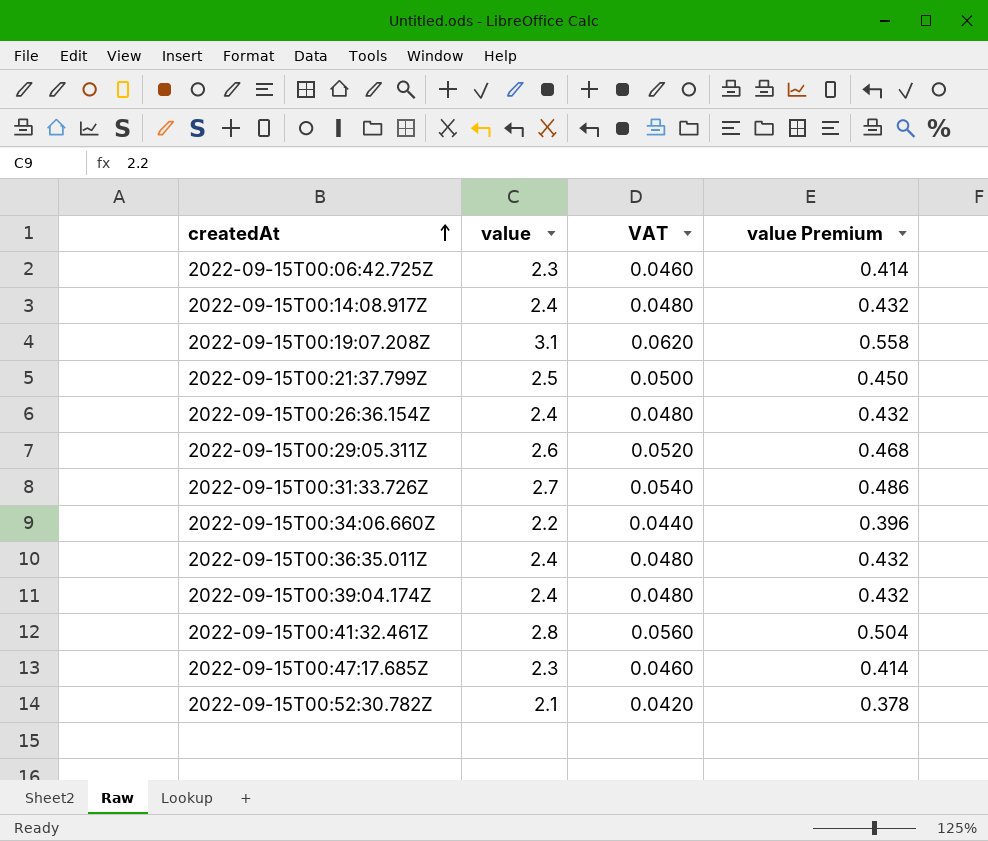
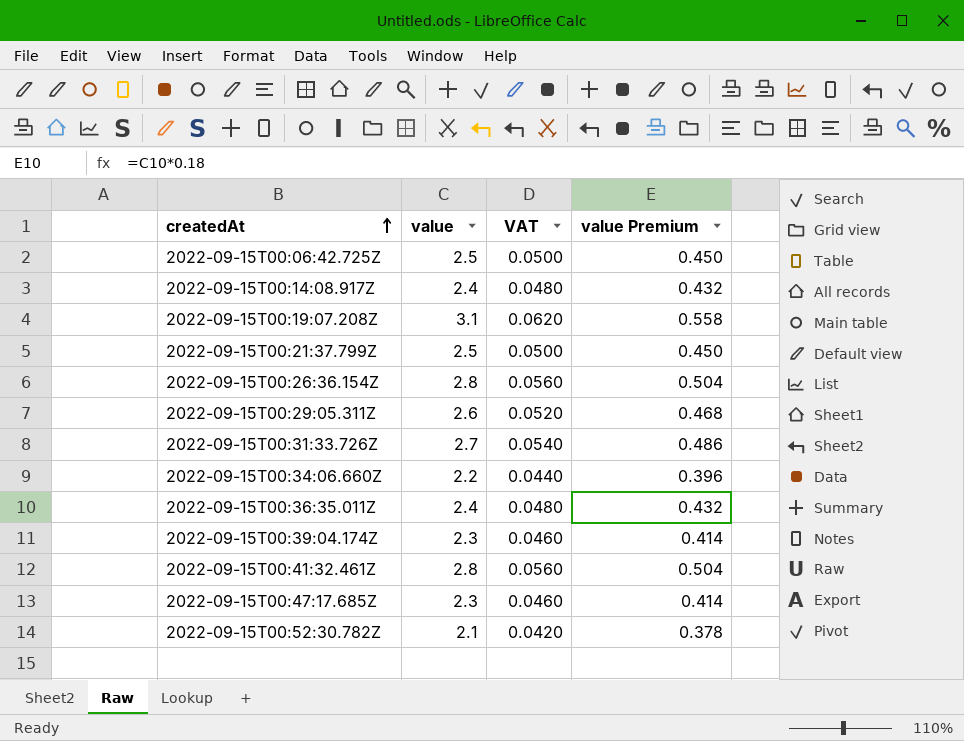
2022-09-15T00:06:42.725Z | value: 2.3 -> 2.5
2022-09-15T00:06:42.725Z | VAT: 0.0460 -> 0.0500
2022-09-15T00:06:42.725Z | value Premium: 0.414 -> 0.450
2022-09-15T00:26:36.154Z | value: 2.4 -> 2.8
2022-09-15T00:26:36.154Z | VAT: 0.0480 -> 0.0560
2022-09-15T00:26:36.154Z | value Premium: 0.432 -> 0.504
2022-09-15T00:39:04.174Z | value: 2.4 -> 2.3
2022-09-15T00:39:04.174Z | VAT: 0.0480 -> 0.0460
2022-09-15T00:39:04.174Z | value Premium: 0.432 -> 0.414

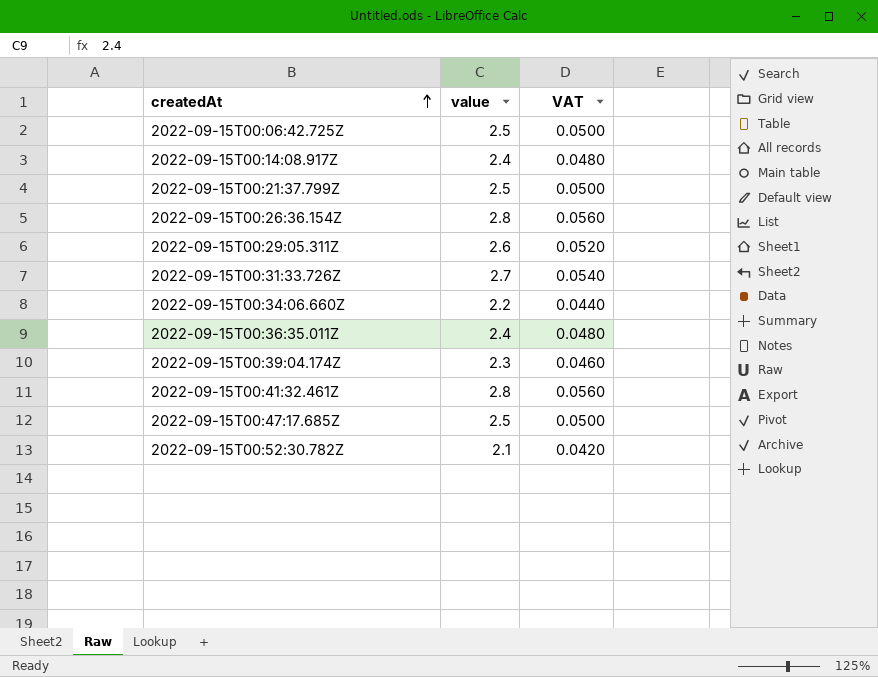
column value Premium | formula: [value] * 0.18 -> none
row 2022-09-15T00:19:07.208Z: 3.1 | 0.0620 | 0.558 -> none
2022-09-15T00:47:17.685Z | value: 2.3 -> 2.5
2022-09-15T00:47:17.685Z | VAT: 0.0460 -> 0.0500

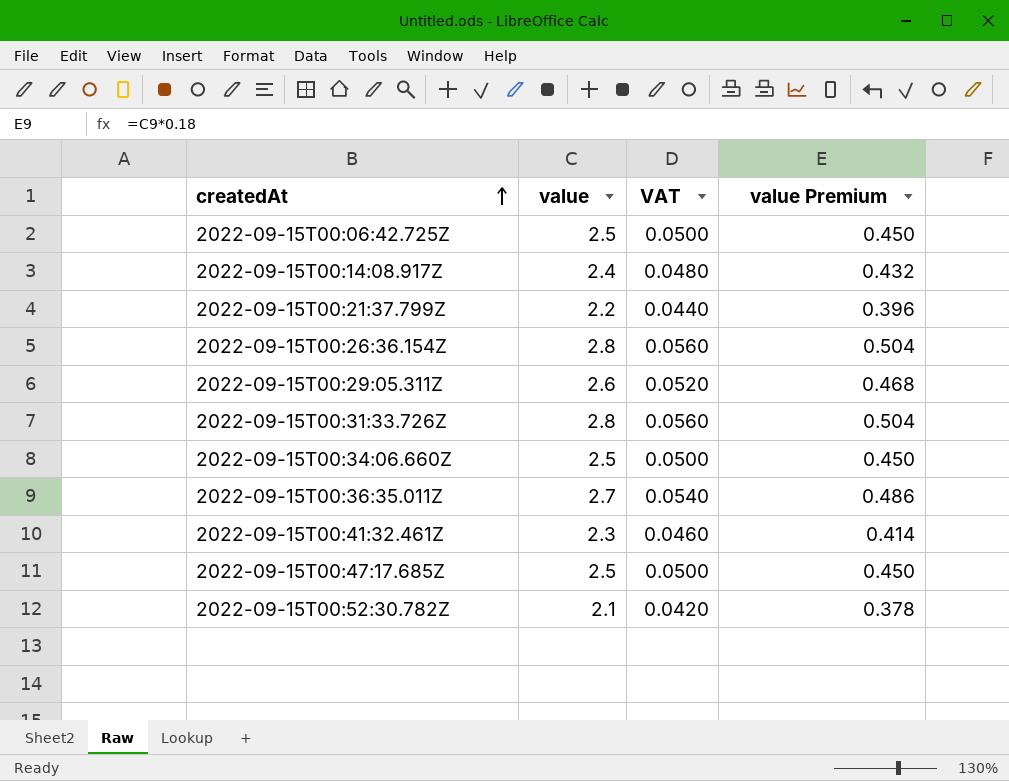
column value Premium | formula: none -> [value] * 0.18
row 2022-09-15T00:39:04.174Z: 2.3 | 0.0460 -> none
2022-09-15T00:21:37.799Z | value: 2.5 -> 2.2
2022-09-15T00:21:37.799Z | VAT: 0.0500 -> 0.0440
2022-09-15T00:31:33.726Z | value: 2.7 -> 2.8
2022-09-15T00:31:33.726Z | VAT: 0.0540 -> 0.0560
2022-09-15T00:34:06.660Z | value: 2.2 -> 2.5
2022-09-15T00:34:06.660Z | VAT: 0.0440 -> 0.0500
2022-09-15T00:36:35.011Z | value: 2.4 -> 2.7
2022-09-15T00:36:35.011Z | VAT: 0.0480 -> 0.0540
2022-09-15T00:41:32.461Z | value: 2.8 -> 2.3
2022-09-15T00:41:32.461Z | VAT: 0.0560 -> 0.0460

